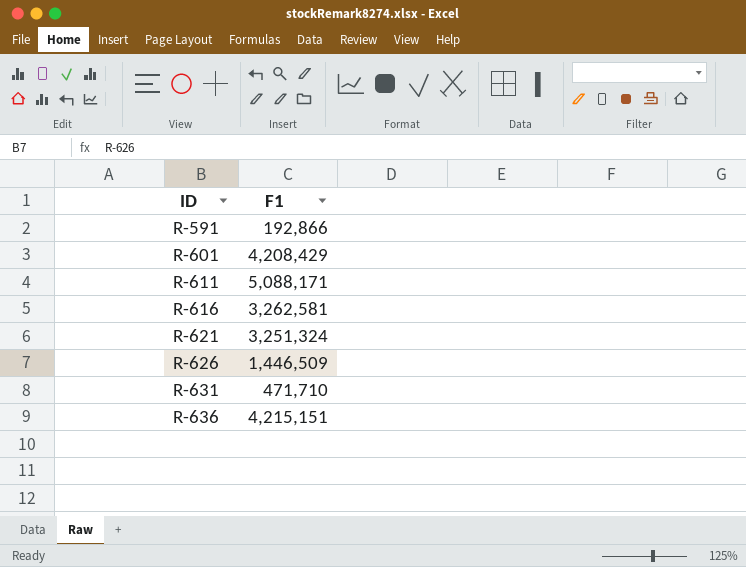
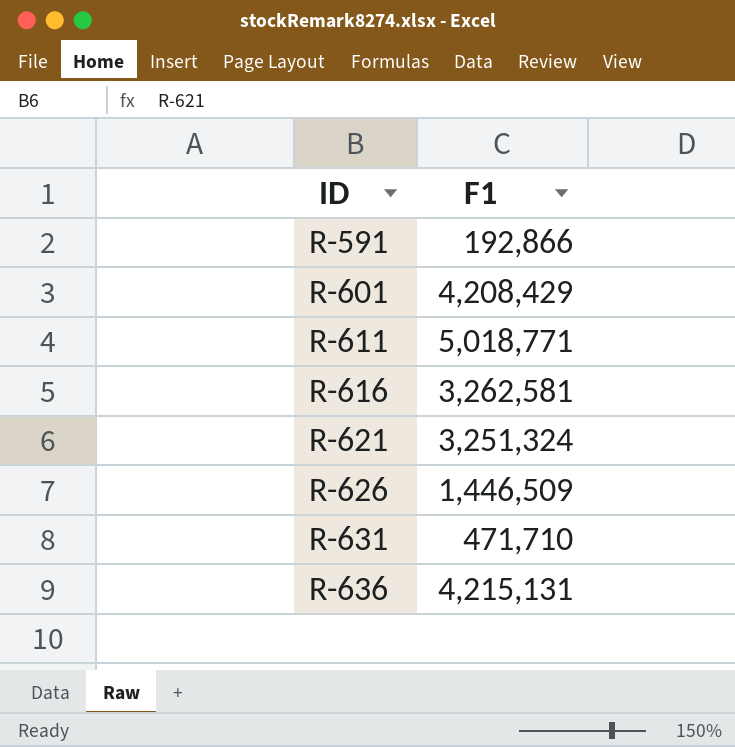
R-611 | F1: 5,088,171 -> 5,018,771
R-636 | F1: 4,215,151 -> 4,215,131

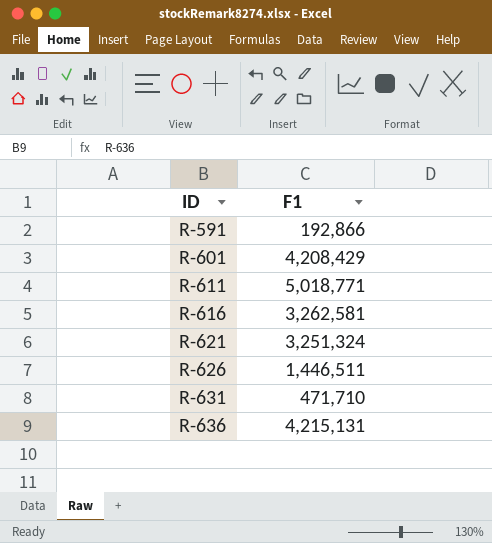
R-626 | F1: 1,446,509 -> 1,446,511

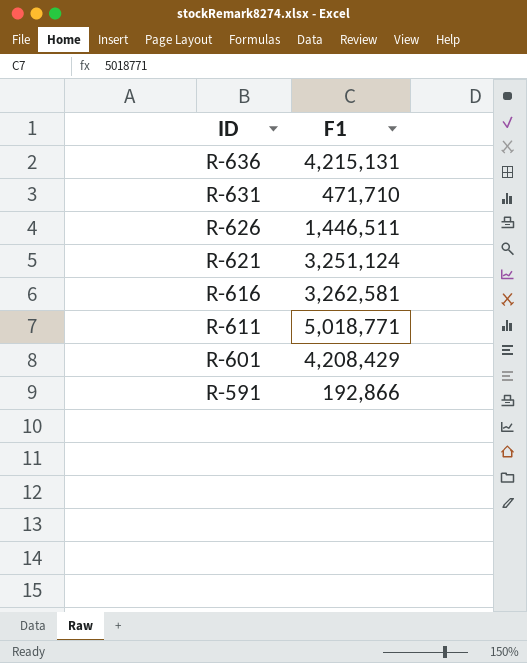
row order: ID ascending -> ID descending
R-621 | F1: 3,251,324 -> 3,251,124

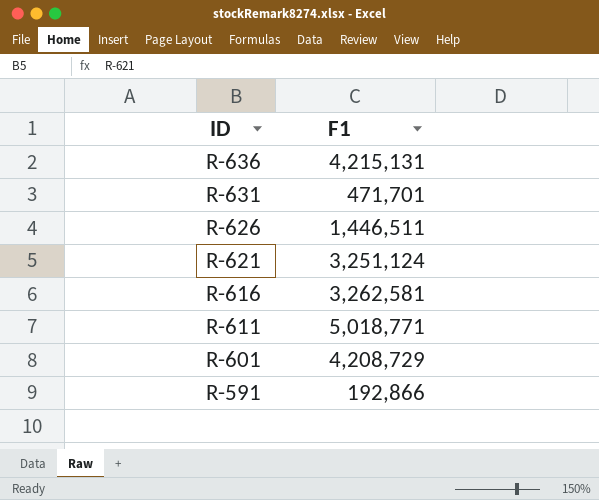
R-631 | F1: 471,710 -> 471,701
R-601 | F1: 4,208,429 -> 4,208,729

